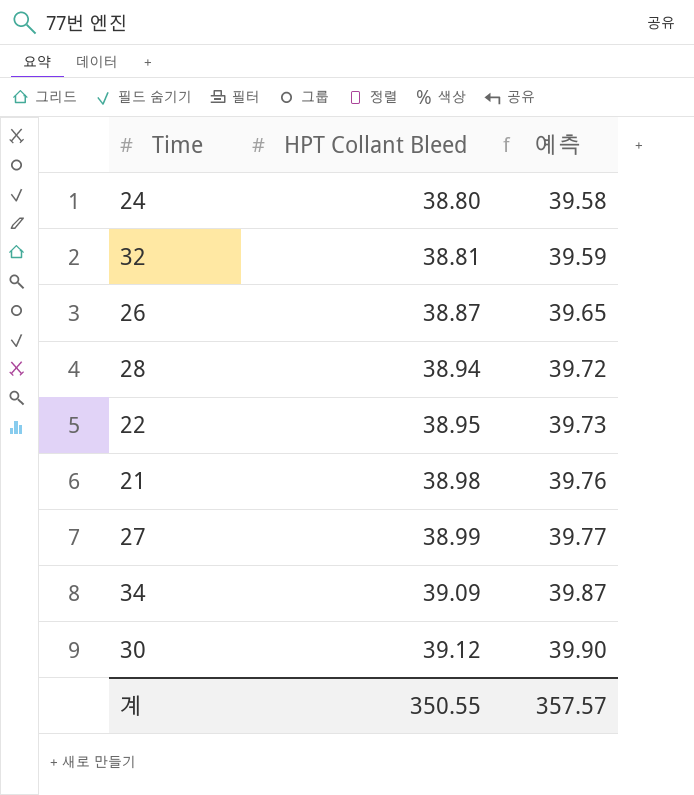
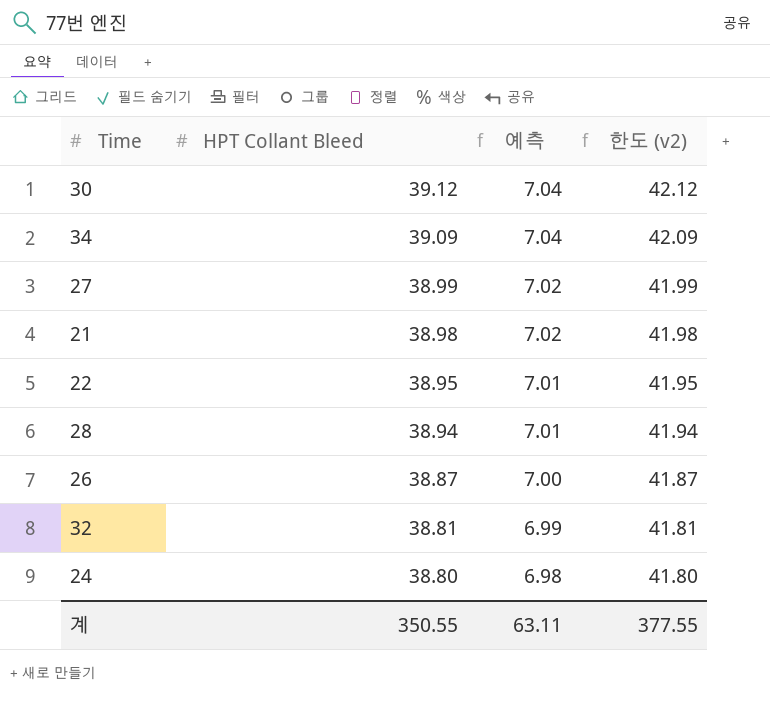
row order: HPT Collant Bleed ascending -> HPT Collant Bleed descending
column 예측 | formula: [HPT Collant Bleed] * 1.02 -> [HPT Collant Bleed] * 0.18
column 한도 (v2) | formula: none -> [HPT Collant Bleed] + 3
계 | 예측: 357.57 -> 63.11

